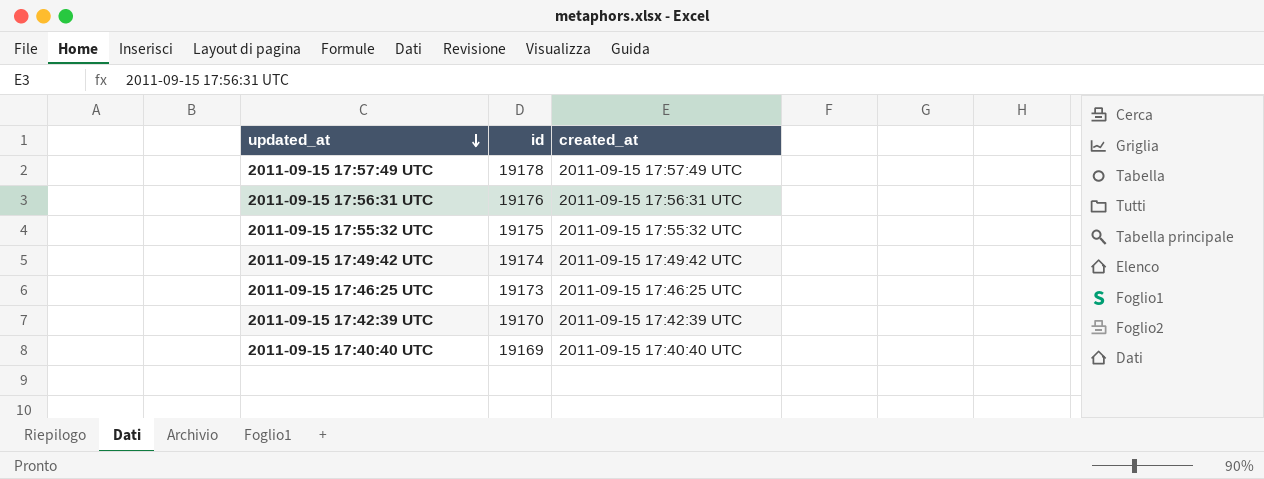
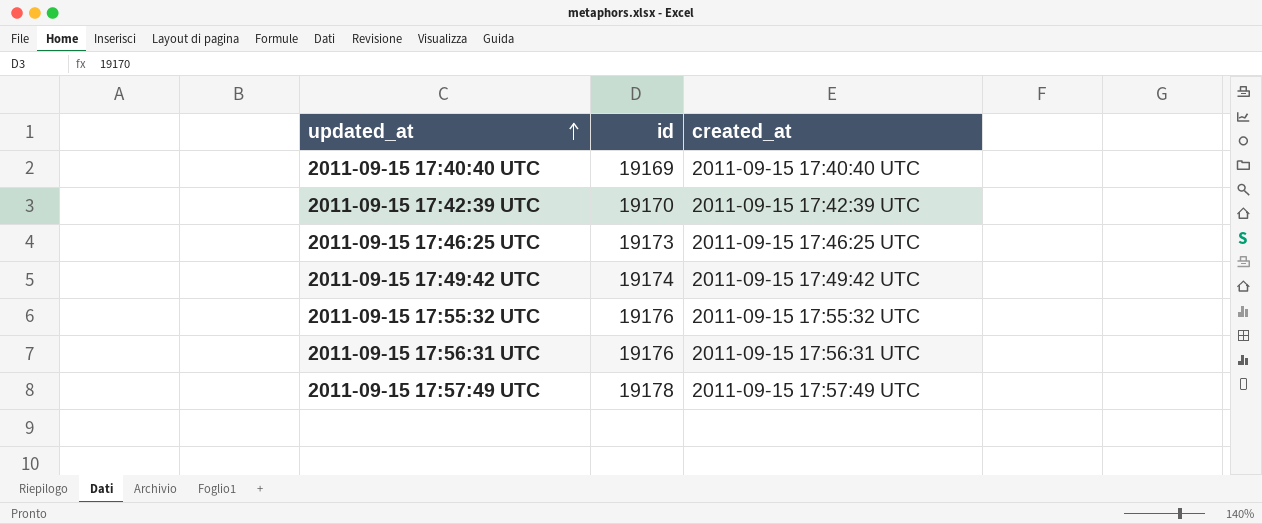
row order: updated_at descending -> updated_at ascending
2011-09-15 17:55:32 UTC | id: 19175 -> 19176

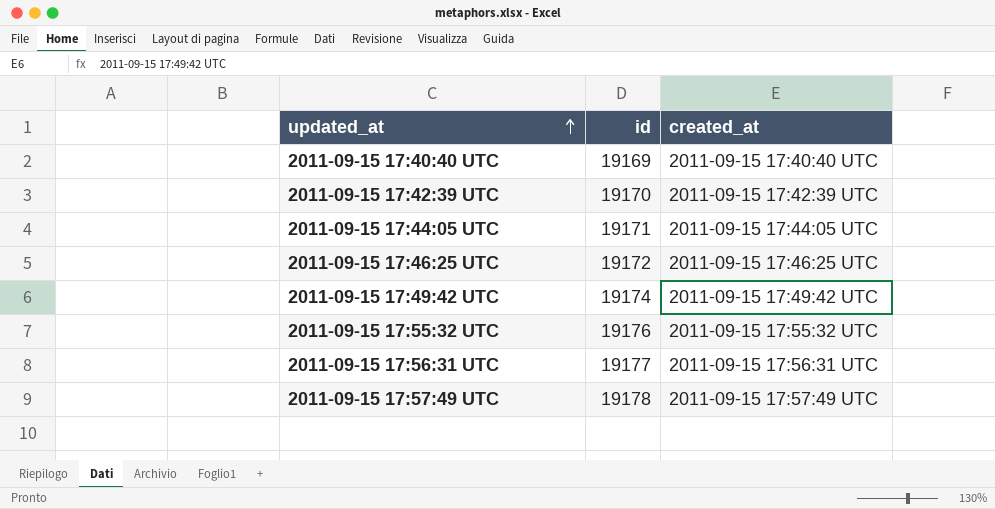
row 2011-09-15 17:44:05 UTC: none -> 19171 | 2011-09-15 17:44:05 UTC
2011-09-15 17:46:25 UTC | id: 19173 -> 19172
2011-09-15 17:56:31 UTC | id: 19176 -> 19177

